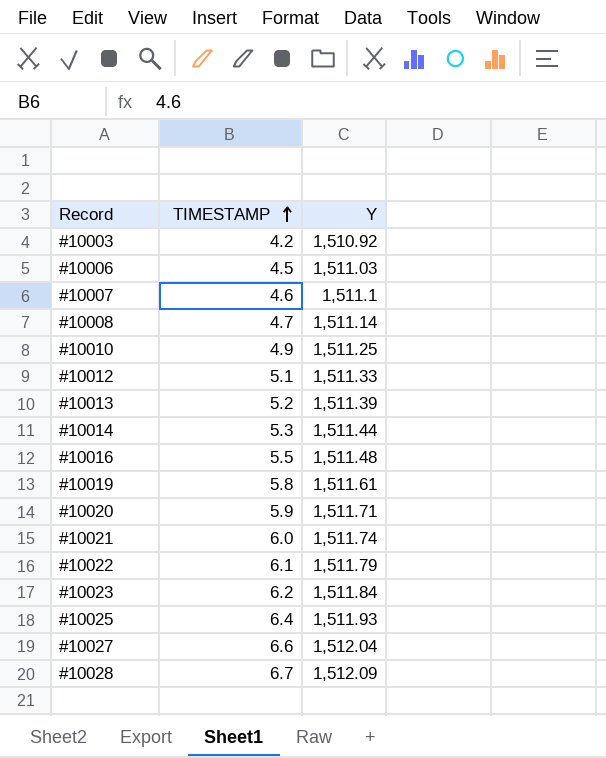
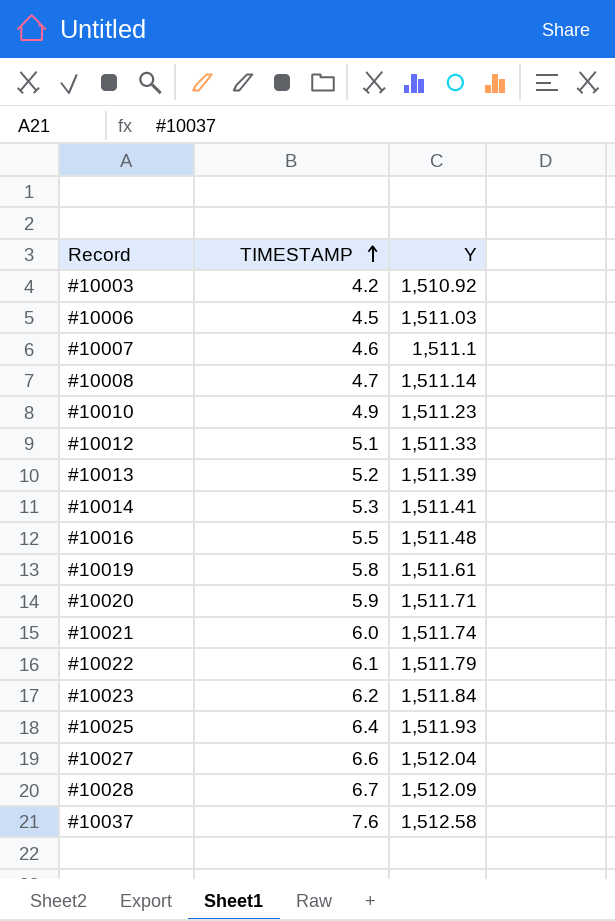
#10010 | Y: 1,511.25 -> 1,511.23
#10014 | Y: 1,511.44 -> 1,511.41
row #10037: none -> 7.6 | 1,512.58

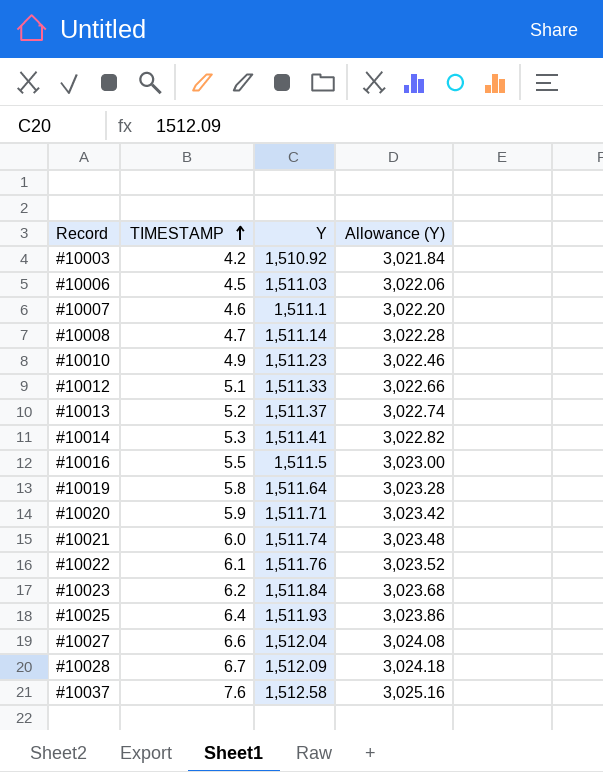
column Allowance (Y) | formula: none -> [Y] * 2
#10013 | Y: 1,511.39 -> 1,511.37
#10016 | Y: 1,511.48 -> 1,511.5
#10019 | Y: 1,511.61 -> 1,511.64
#10022 | Y: 1,511.79 -> 1,511.76

